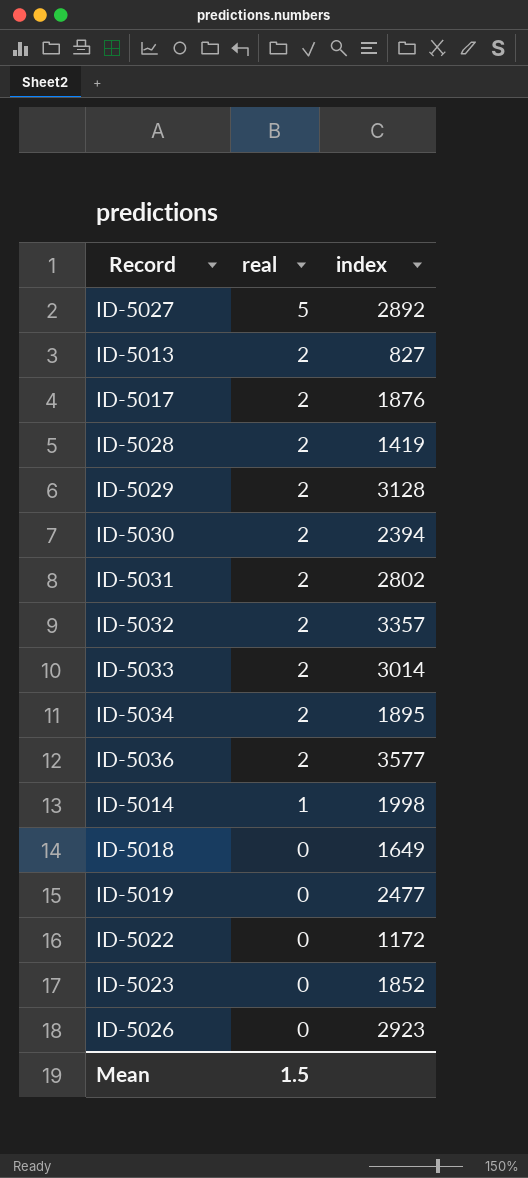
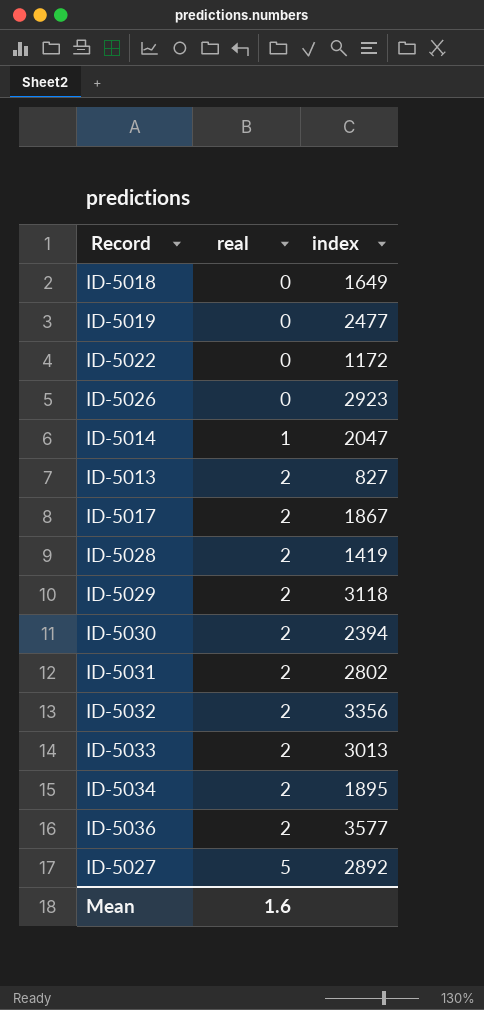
row order: real descending -> real ascending
row ID-5023: 0 | 1852 -> none
ID-5014 | index: 1998 -> 2047
ID-5017 | index: 1876 -> 1867
ID-5029 | index: 3128 -> 3118
ID-5032 | index: 3357 -> 3356
ID-5033 | index: 3014 -> 3013
Mean | real: 1.5 -> 1.6

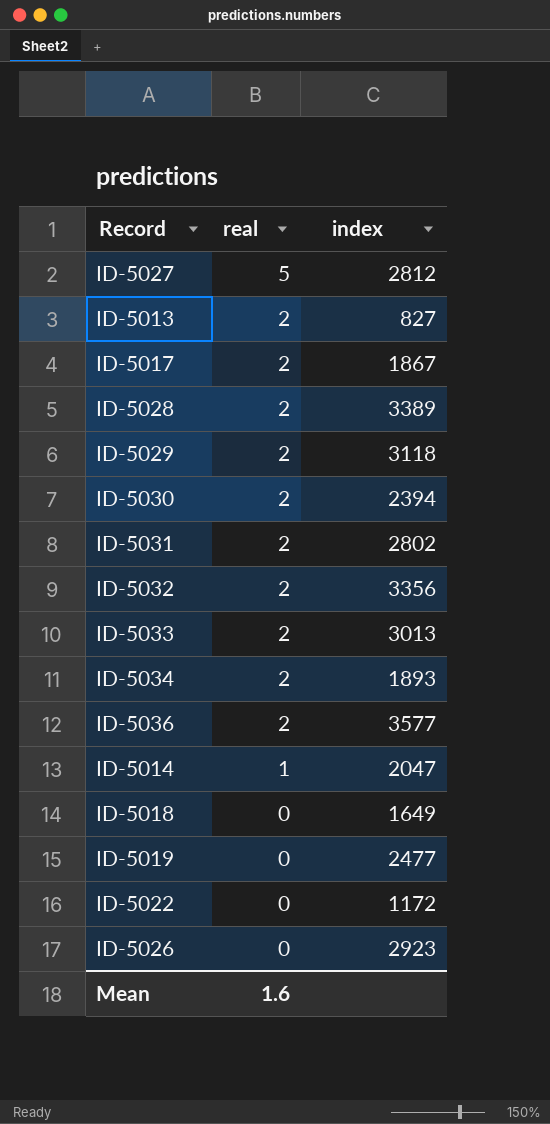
row order: real ascending -> real descending
ID-5027 | index: 2892 -> 2812
ID-5028 | index: 1419 -> 3389
ID-5034 | index: 1895 -> 1893

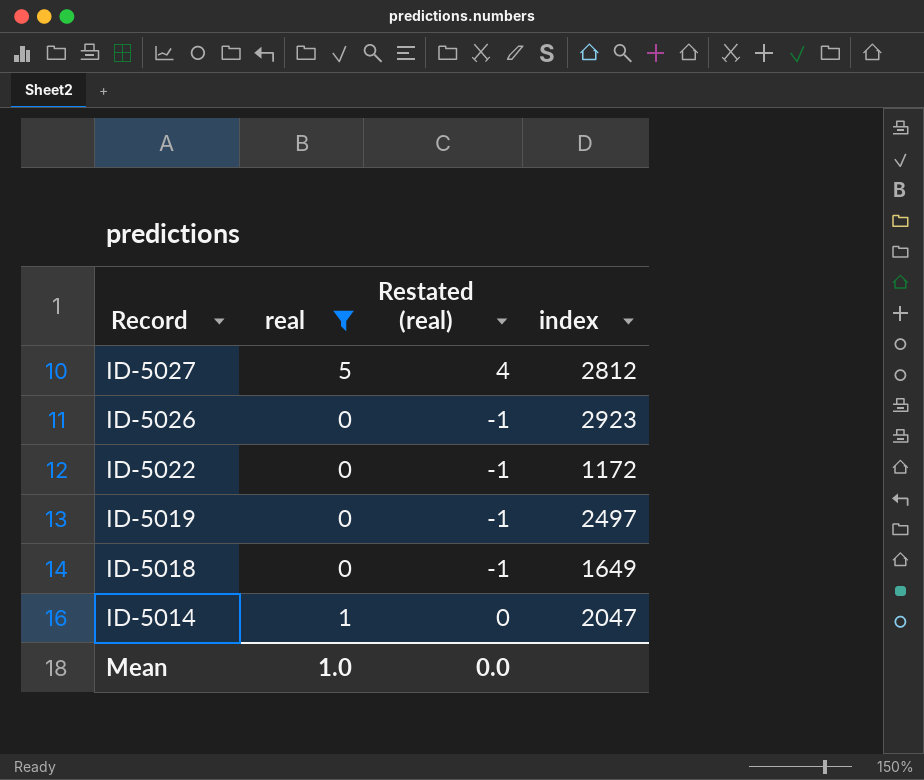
filter: none -> real != 2
row order: real descending -> Record descending
column Restated (real) | formula: none -> [real] - 1
ID-5019 | index: 2477 -> 2497
Mean | real: 1.6 -> 1.0

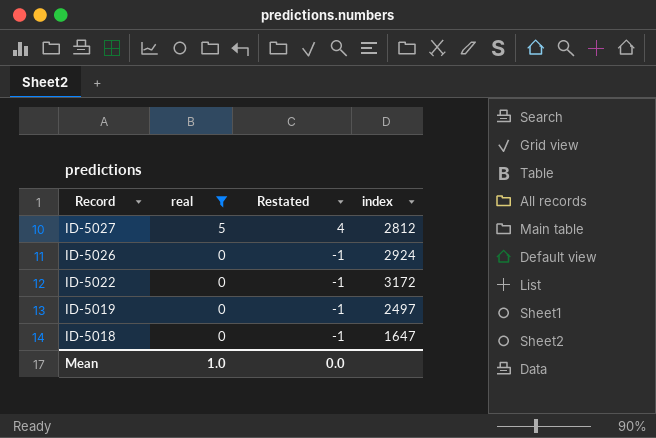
column name: Restated (real) -> Restated
row ID-5014: 1 | 0 | 2047 -> none
ID-5026 | index: 2923 -> 2924
ID-5022 | index: 1172 -> 3172
ID-5018 | index: 1649 -> 1647

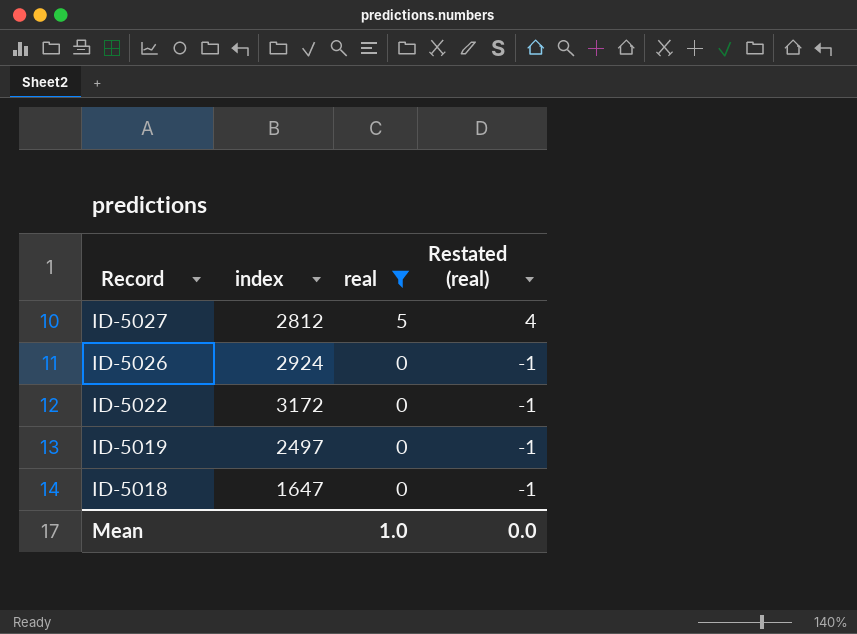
column index | position: 4 -> 2
column name: Restated -> Restated (real)

